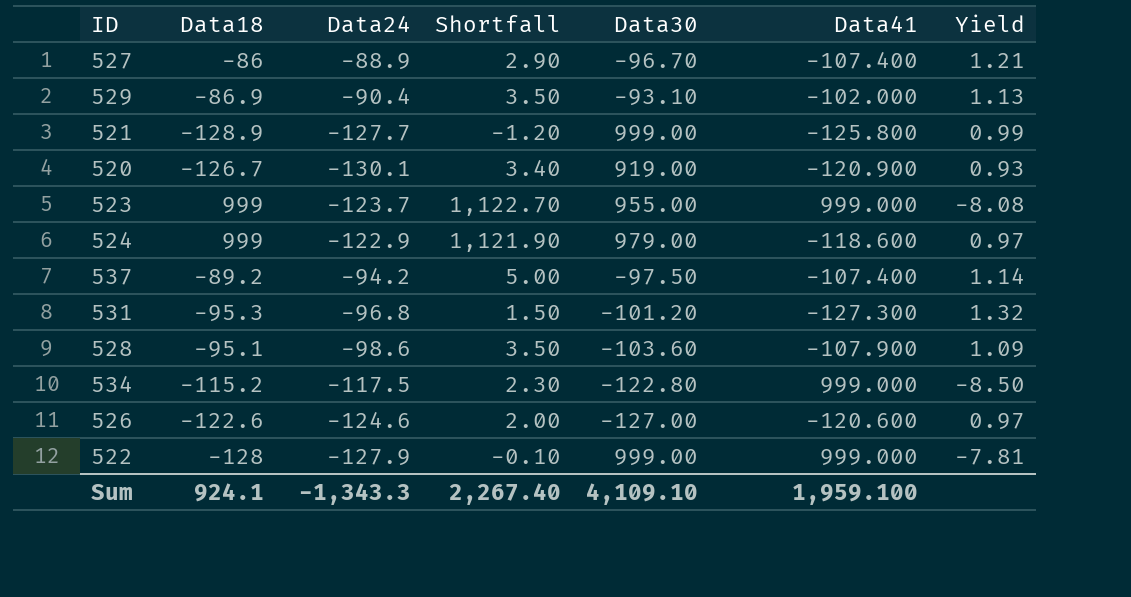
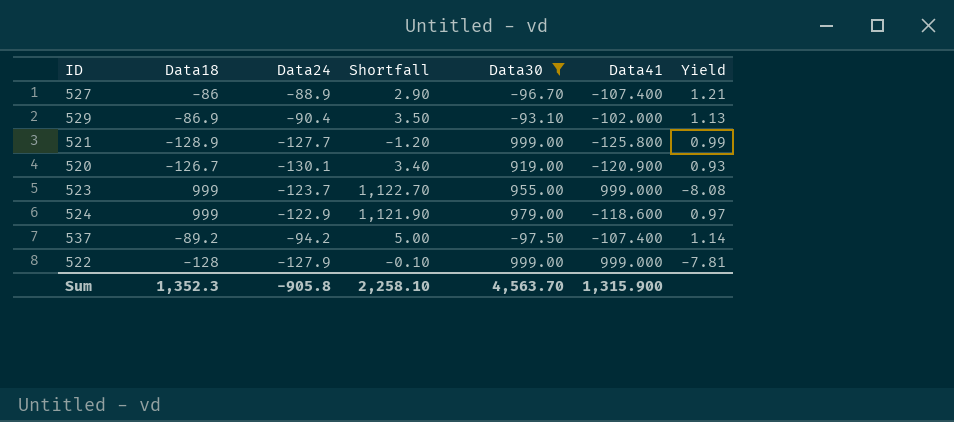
filter: none -> Data30 >= -97.50
Sum | Data18: 924.1 -> 1,352.3
Sum | Data24: -1,343.3 -> -905.8
Sum | Shortfall: 2,267.40 -> 2,258.10
Sum | Data30: 4,109.10 -> 4,563.70
Sum | Data41: 1,959.100 -> 1,315.900

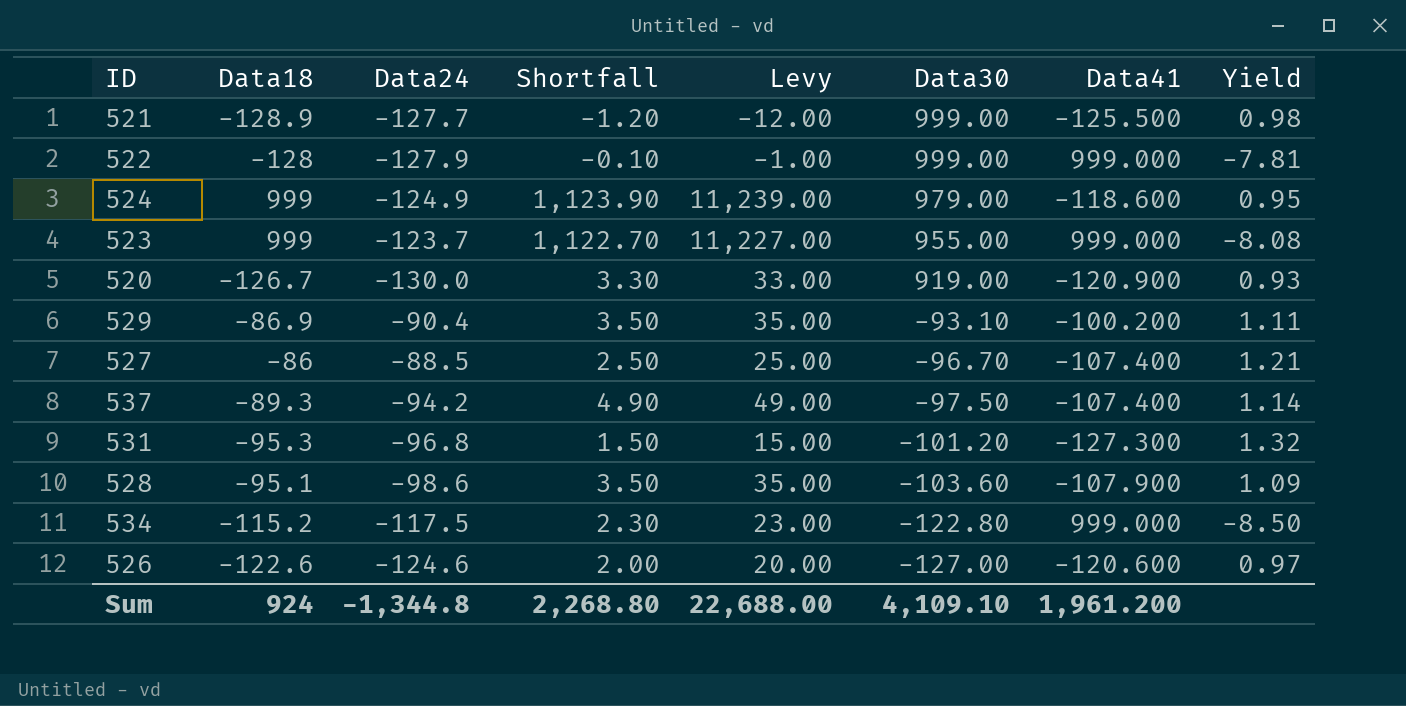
filter: Data30 >= -97.50 -> none
row order: none -> Data30 descending
column Levy | formula: none -> [Shortfall] * 10
521 | Data41: -125.800 -> -125.500
521 | Yield: 0.99 -> 0.98
524 | Data24: -122.9 -> -124.9
524 | Shortfall: 1,121.90 -> 1,123.90
524 | Yield: 0.97 -> 0.95
520 | Data24: -130.1 -> -130.0
520 | Shortfall: 3.40 -> 3.30
529 | Data41: -102.000 -> -100.200
529 | Yield: 1.13 -> 1.11
527 | Data24: -88.9 -> -88.5
527 | Shortfall: 2.90 -> 2.50
537 | Data18: -89.2 -> -89.3
537 | Shortfall: 5.00 -> 4.90
Sum | Data18: 1,352.3 -> 924
Sum | Data24: -905.8 -> -1,344.8
Sum | Shortfall: 2,258.10 -> 2,268.80
Sum | Data30: 4,563.70 -> 4,109.10
Sum | Data41: 1,315.900 -> 1,961.200

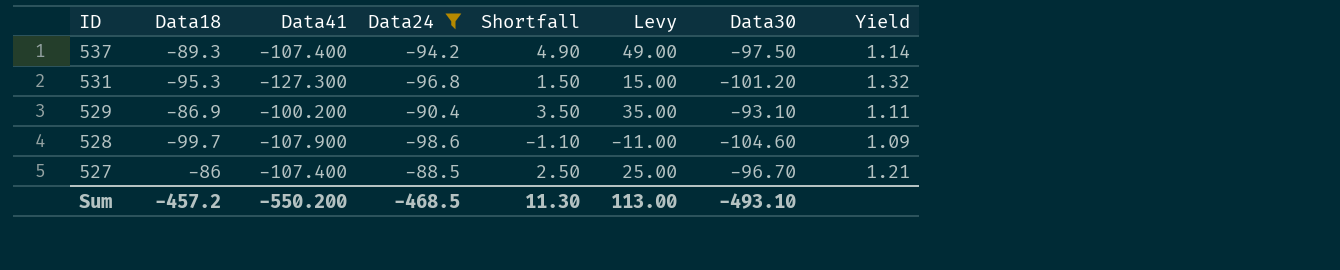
filter: none -> Data24 >= -98.6
row order: Data30 descending -> ID descending
column Data41 | position: 7 -> 3
528 | Data18: -95.1 -> -99.7
528 | Shortfall: 3.50 -> -1.10
528 | Levy: 35.00 -> -11.00
528 | Data30: -103.60 -> -104.60
Sum | Data18: 924 -> -457.2
Sum | Data41: 1,961.200 -> -550.200
Sum | Data24: -1,344.8 -> -468.5
Sum | Shortfall: 2,268.80 -> 11.30
Sum | Levy: 22,688.00 -> 113.00
Sum | Data30: 4,109.10 -> -493.10

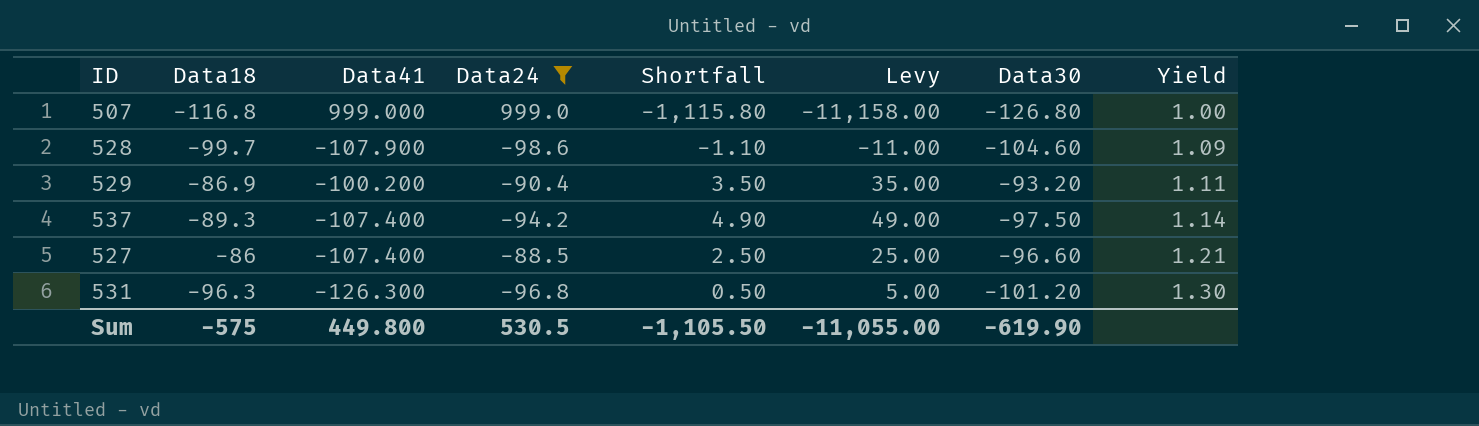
row order: ID descending -> Yield ascending
row 507: none -> -116.8 | 999.000 | 999.0 | -1,115.80 | -11,158.00 | -126.80 | 1.00
529 | Data30: -93.10 -> -93.20
527 | Data30: -96.70 -> -96.60
531 | Data18: -95.3 -> -96.3
531 | Data41: -127.300 -> -126.300
531 | Shortfall: 1.50 -> 0.50
531 | Levy: 15.00 -> 5.00
531 | Yield: 1.32 -> 1.30
Sum | Data18: -457.2 -> -575
Sum | Data41: -550.200 -> 449.800
Sum | Data24: -468.5 -> 530.5
Sum | Shortfall: 11.30 -> -1,105.50
Sum | Levy: 113.00 -> -11,055.00
Sum | Data30: -493.10 -> -619.90

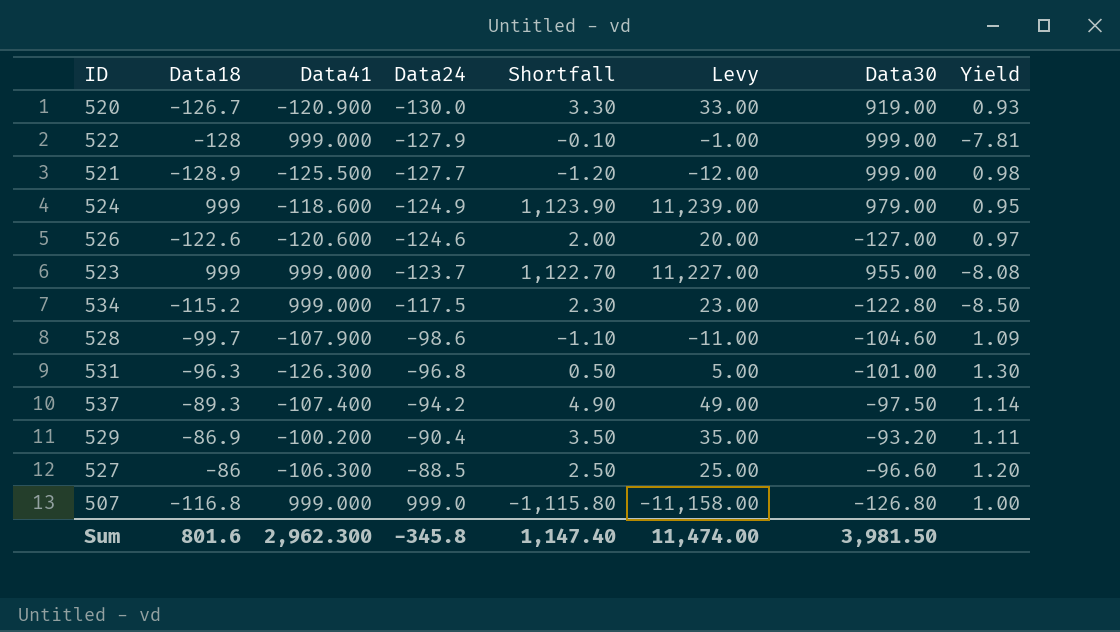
filter: Data24 >= -98.6 -> none
row order: Yield ascending -> Data24 ascending
531 | Data30: -101.20 -> -101.00
527 | Data41: -107.400 -> -106.300
527 | Yield: 1.21 -> 1.20
Sum | Data18: -575 -> 801.6
Sum | Data41: 449.800 -> 2,962.300
Sum | Data24: 530.5 -> -345.8
Sum | Shortfall: -1,105.50 -> 1,147.40
Sum | Levy: -11,055.00 -> 11,474.00
Sum | Data30: -619.90 -> 3,981.50

